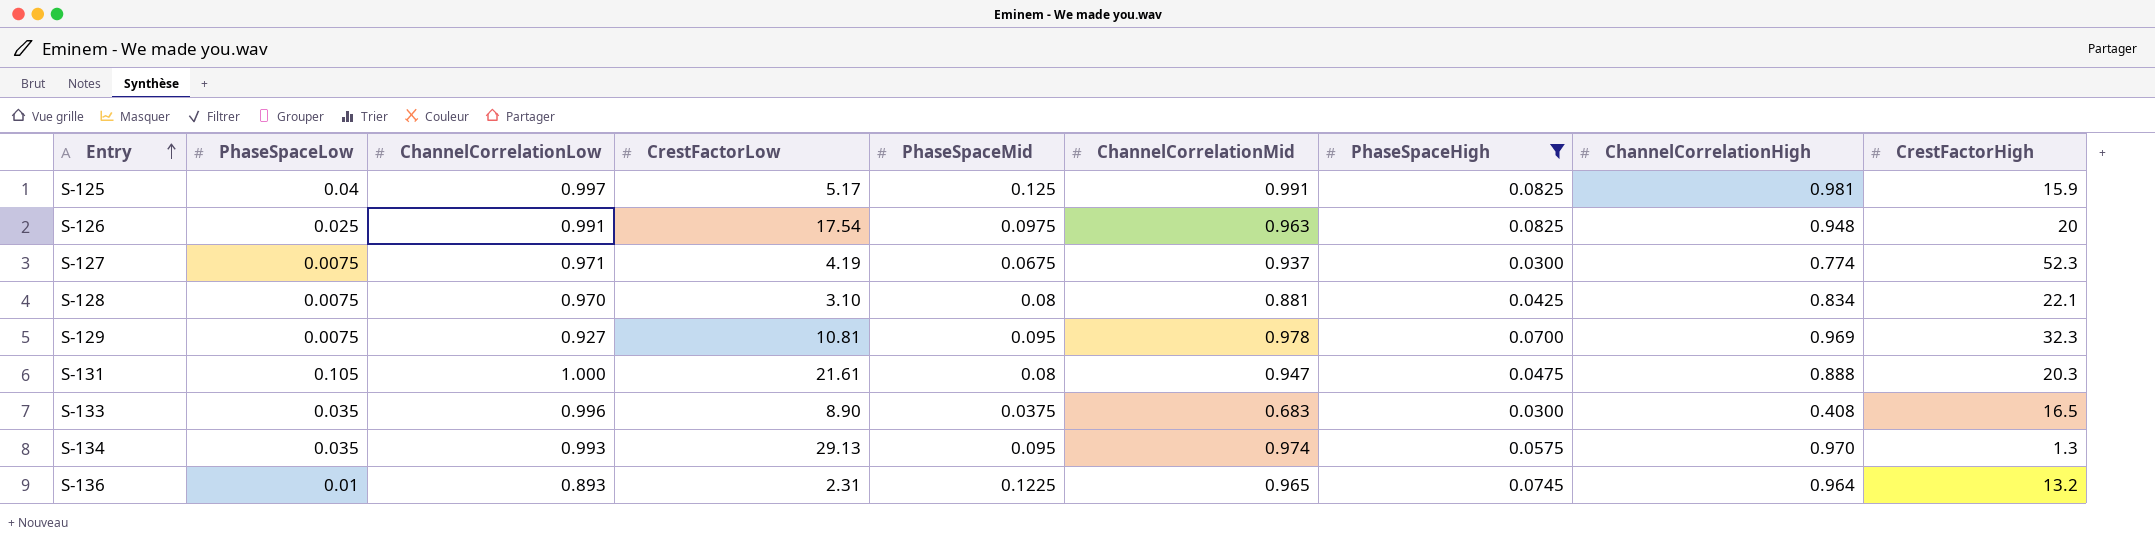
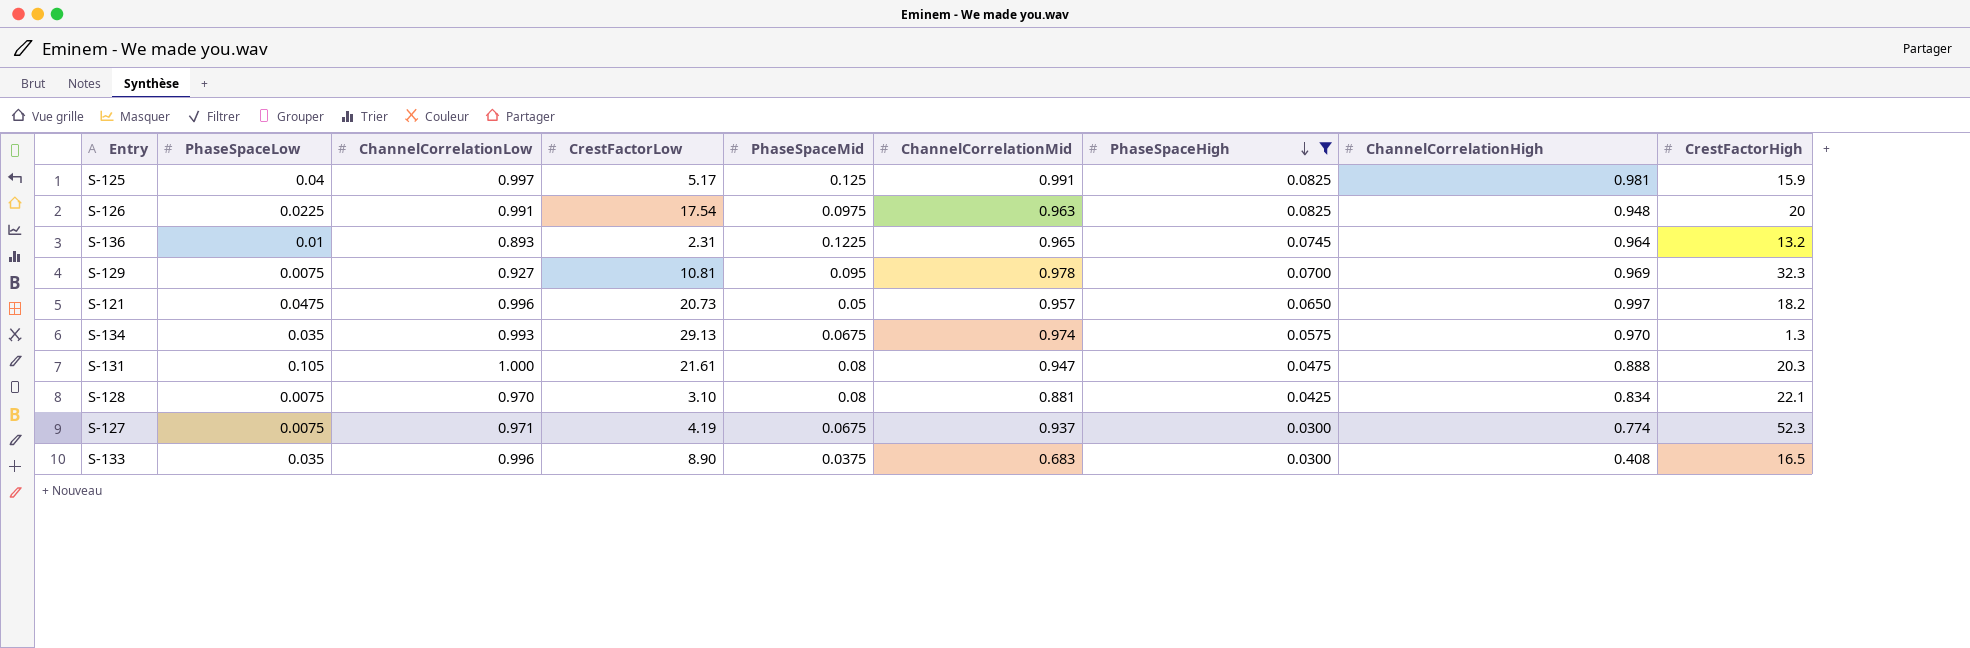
row order: Entry ascending -> PhaseSpaceHigh descending
S-126 | PhaseSpaceLow: 0.025 -> 0.0225
row S-121: none -> 0.0475 | 0.996 | 20.73 | 0.05 | 0.957 | 0.0650 | 0.997 | 18.2
S-134 | PhaseSpaceMid: 0.095 -> 0.0675

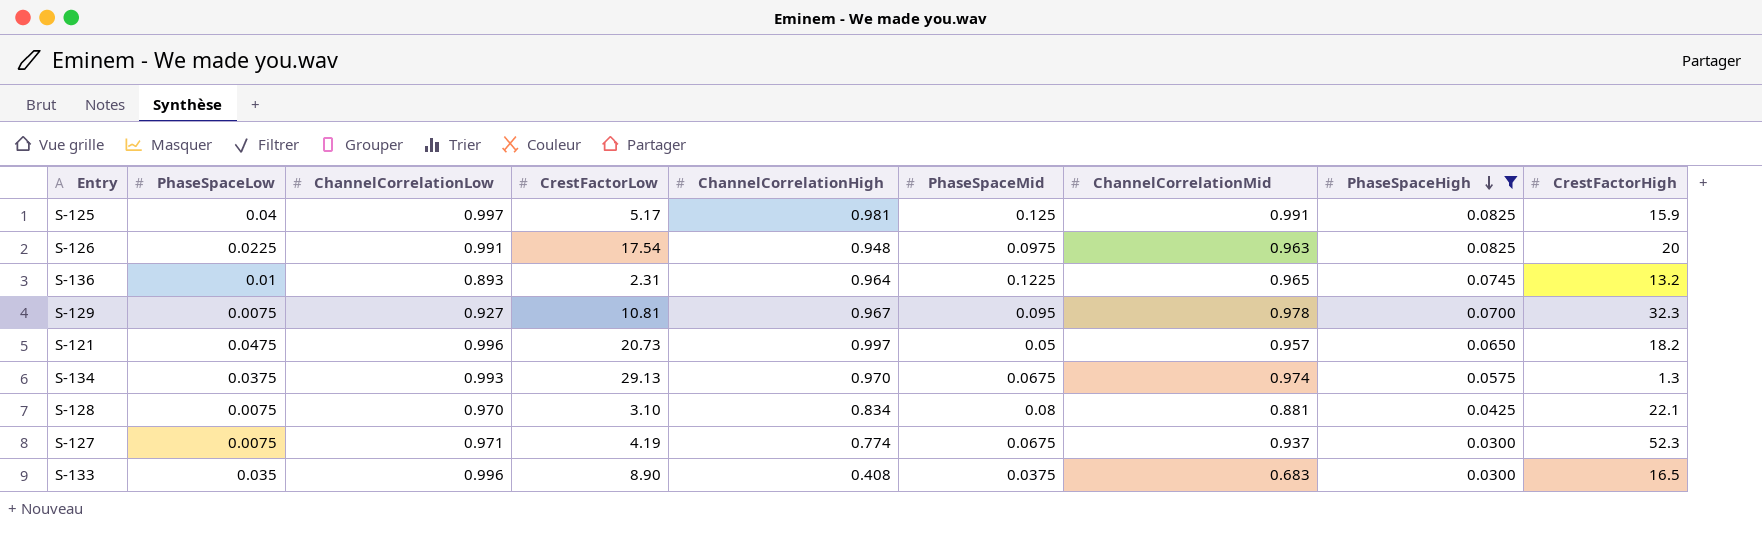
column ChannelCorrelationHigh | position: 8 -> 5
row S-131: 0.105 | 1.000 | 21.61 | 0.08 | 0.947 | 0.0475 | 0.888 | 20.3 -> none
S-129 | ChannelCorrelationHigh: 0.969 -> 0.967
S-134 | PhaseSpaceLow: 0.035 -> 0.0375

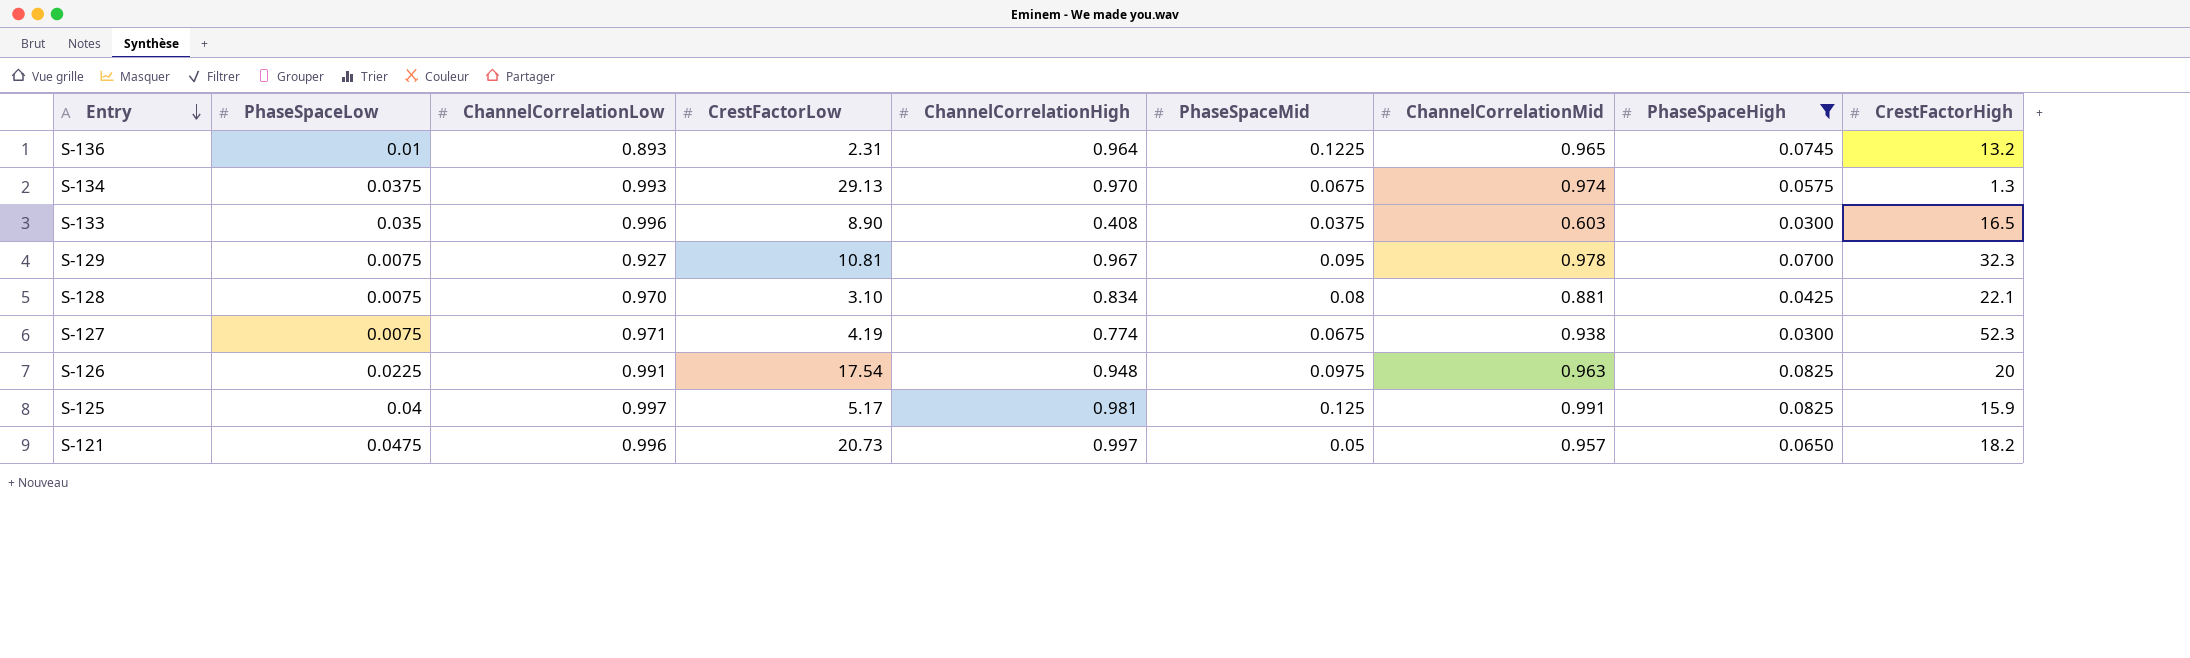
row order: PhaseSpaceHigh descending -> Entry descending
S-133 | ChannelCorrelationMid: 0.683 -> 0.603
S-127 | ChannelCorrelationMid: 0.937 -> 0.938

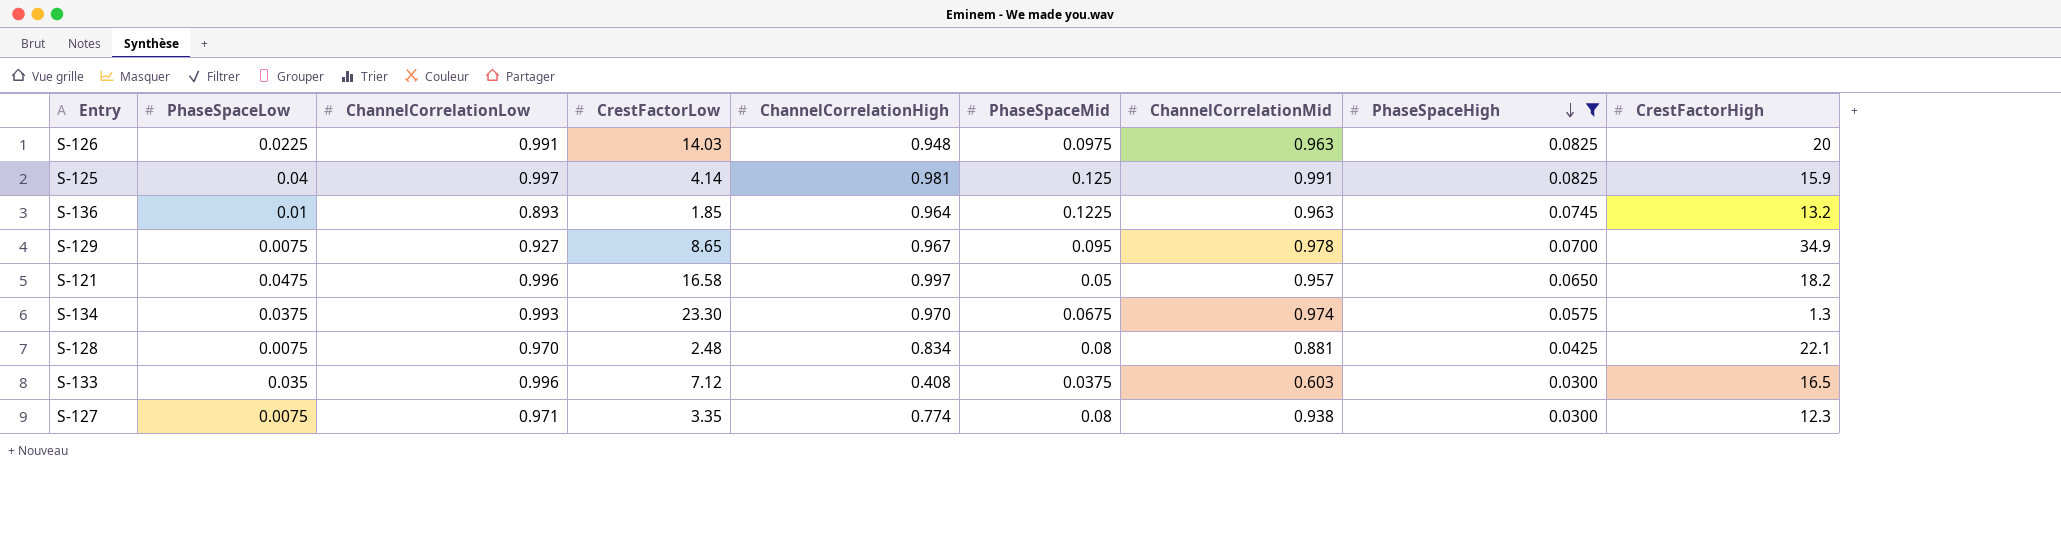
row order: Entry descending -> PhaseSpaceHigh descending
S-126 | CrestFactorLow: 17.54 -> 14.03
S-125 | CrestFactorLow: 5.17 -> 4.14
S-136 | CrestFactorLow: 2.31 -> 1.85
S-136 | ChannelCorrelationMid: 0.965 -> 0.963
S-129 | CrestFactorLow: 10.81 -> 8.65
S-129 | CrestFactorHigh: 32.3 -> 34.9
S-121 | CrestFactorLow: 20.73 -> 16.58
S-134 | CrestFactorLow: 29.13 -> 23.30
S-128 | CrestFactorLow: 3.10 -> 2.48
S-133 | CrestFactorLow: 8.90 -> 7.12
S-127 | CrestFactorLow: 4.19 -> 3.35
S-127 | PhaseSpaceMid: 0.0675 -> 0.08
S-127 | CrestFactorHigh: 52.3 -> 12.3

